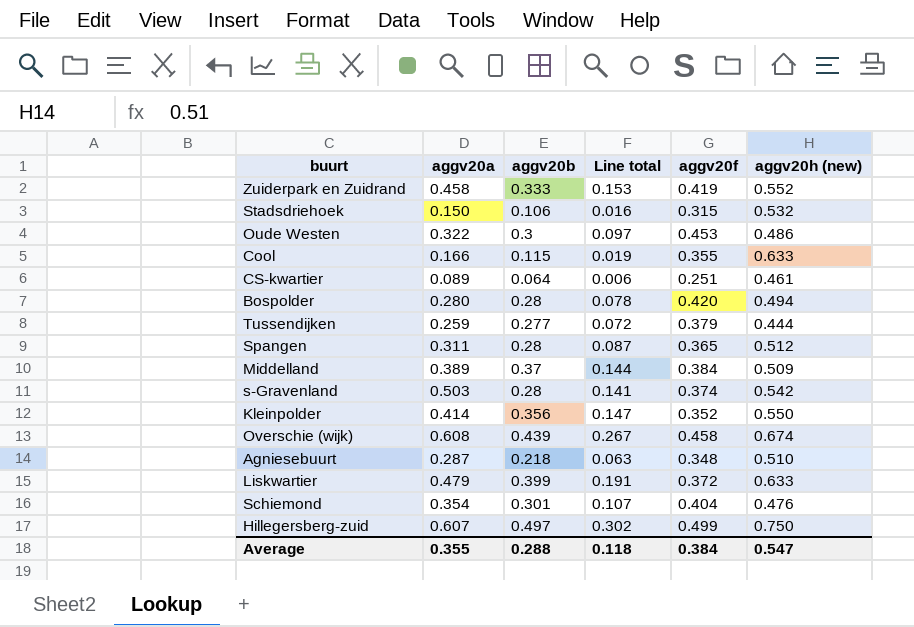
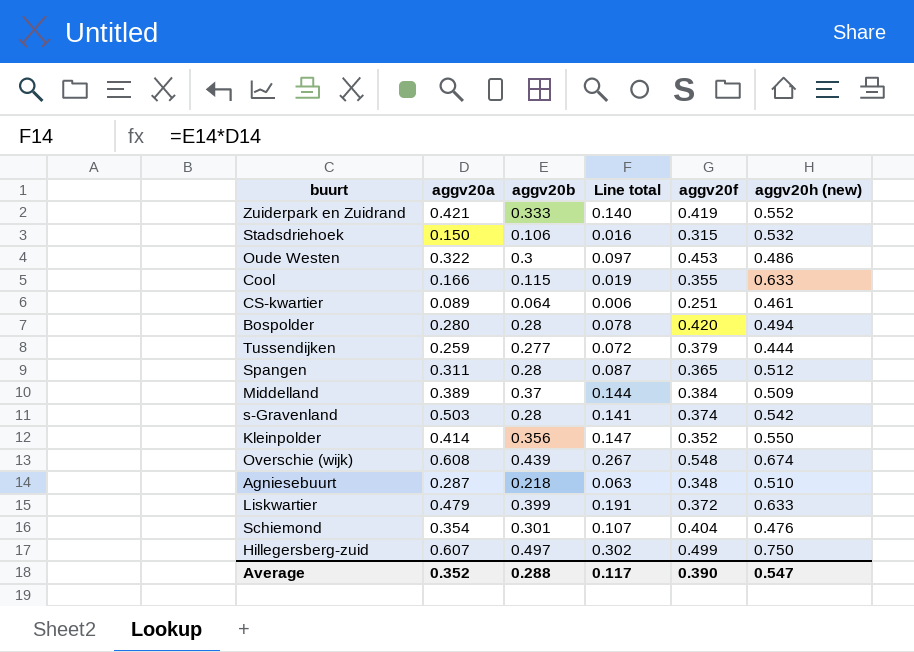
Zuiderpark en Zuidrand | aggv20a: 0.458 -> 0.421
Zuiderpark en Zuidrand | Line total: 0.153 -> 0.140
Overschie (wijk) | aggv20f: 0.458 -> 0.548
Average | aggv20a: 0.355 -> 0.352
Average | Line total: 0.118 -> 0.117
Average | aggv20f: 0.384 -> 0.390

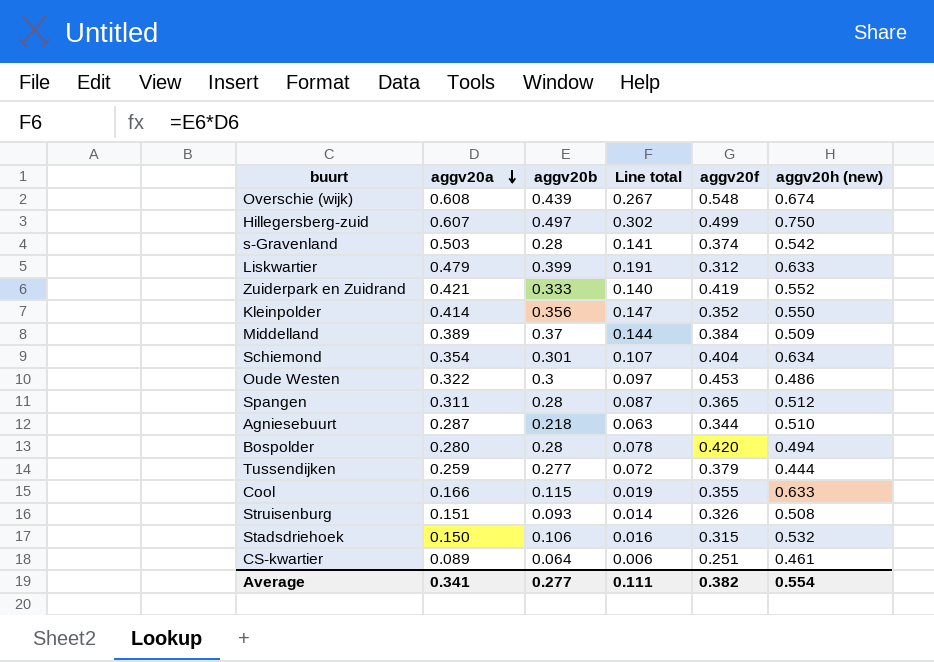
row order: none -> aggv20a descending
Liskwartier | aggv20f: 0.372 -> 0.312
Schiemond | aggv20h (new): 0.476 -> 0.634
Agniesebuurt | aggv20f: 0.348 -> 0.344
row Struisenburg: none -> 0.151 | 0.093 | 0.014 | 0.326 | 0.508
Average | aggv20a: 0.352 -> 0.341
Average | aggv20b: 0.288 -> 0.277
Average | Line total: 0.117 -> 0.111
Average | aggv20f: 0.390 -> 0.382
Average | aggv20h (new): 0.547 -> 0.554

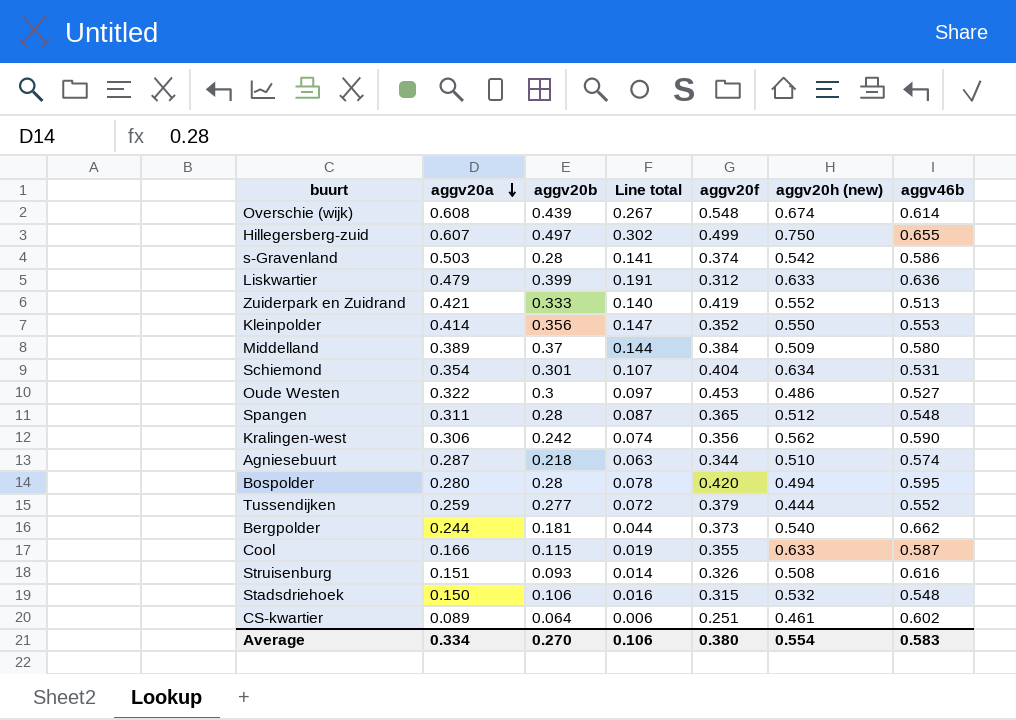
column aggv46b | position: none -> 7
row Kralingen-west: none -> 0.306 | 0.242 | 0.074 | 0.356 | 0.562 | 0.590
row Bergpolder: none -> 0.244 | 0.181 | 0.044 | 0.373 | 0.540 | 0.662
Average | aggv20a: 0.341 -> 0.334
Average | aggv20b: 0.277 -> 0.270
Average | Line total: 0.111 -> 0.106
Average | aggv20f: 0.382 -> 0.380

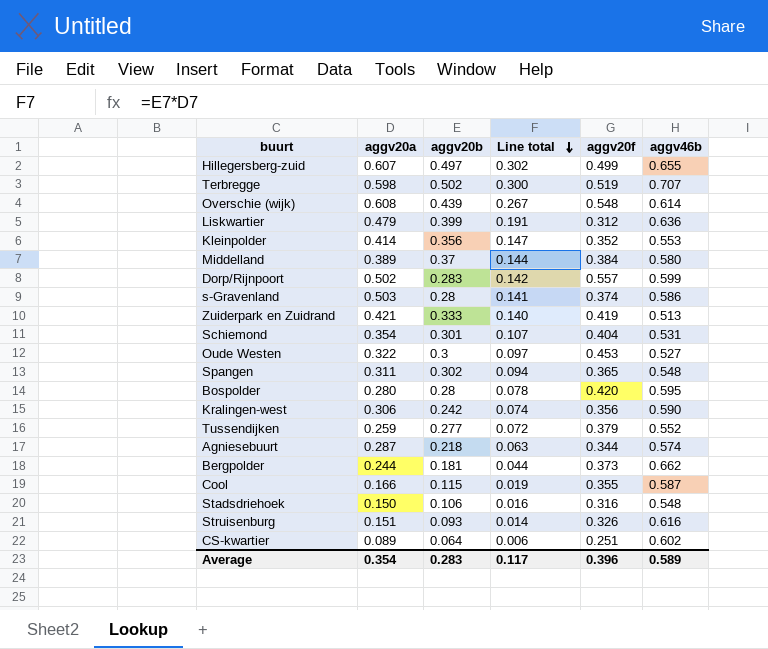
row order: aggv20a descending -> Line total descending
column aggv20h (new) | position: 6 -> none
row Terbregge: none -> 0.598 | 0.502 | 0.300 | 0.519 | 0.707
row Dorp/Rijnpoort: none -> 0.502 | 0.283 | 0.142 | 0.557 | 0.599
Spangen | aggv20b: 0.28 -> 0.302
Spangen | Line total: 0.087 -> 0.094
Stadsdriehoek | aggv20f: 0.315 -> 0.316
Average | aggv20a: 0.334 -> 0.354
Average | aggv20b: 0.270 -> 0.283
Average | Line total: 0.106 -> 0.117
Average | aggv20f: 0.380 -> 0.396
Average | aggv46b: 0.583 -> 0.589

